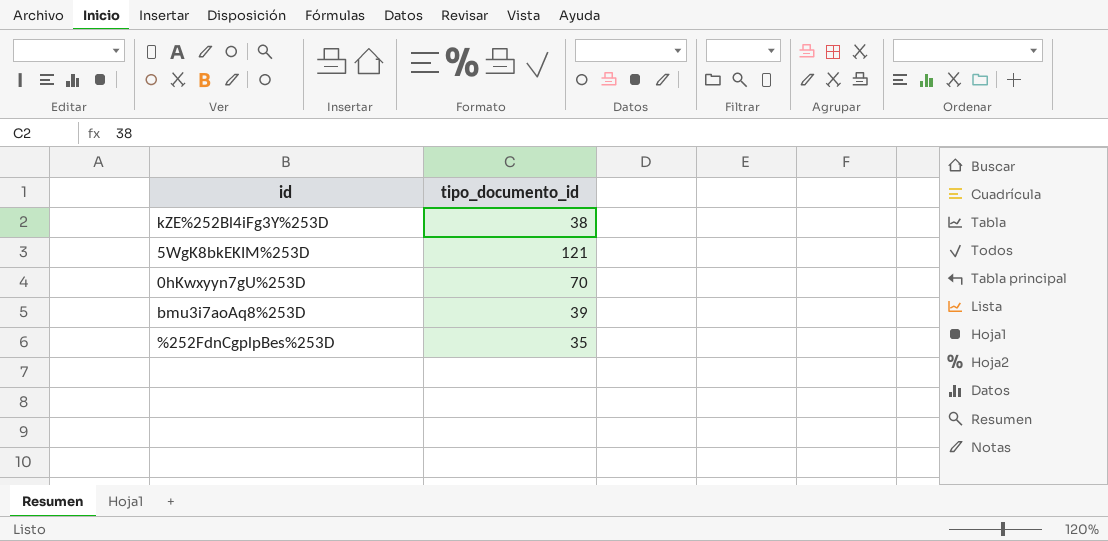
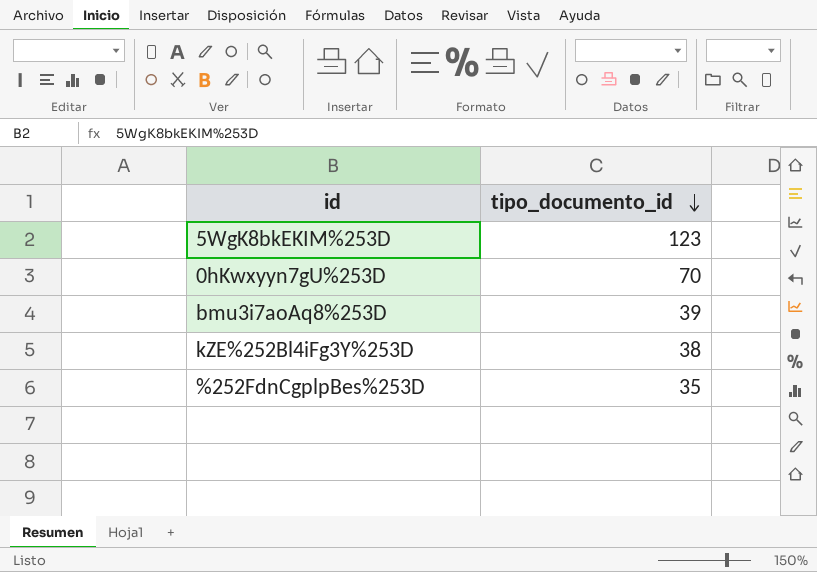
row order: none -> tipo_documento_id descending
5WgK8bkEKIM%253D | tipo_documento_id: 121 -> 123

